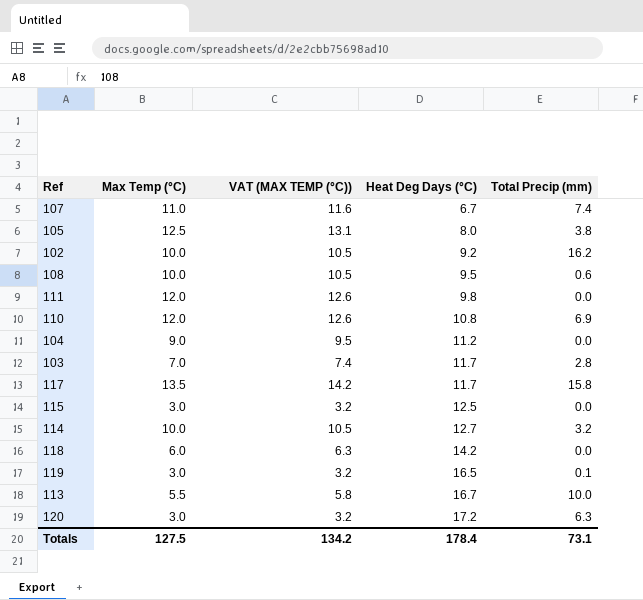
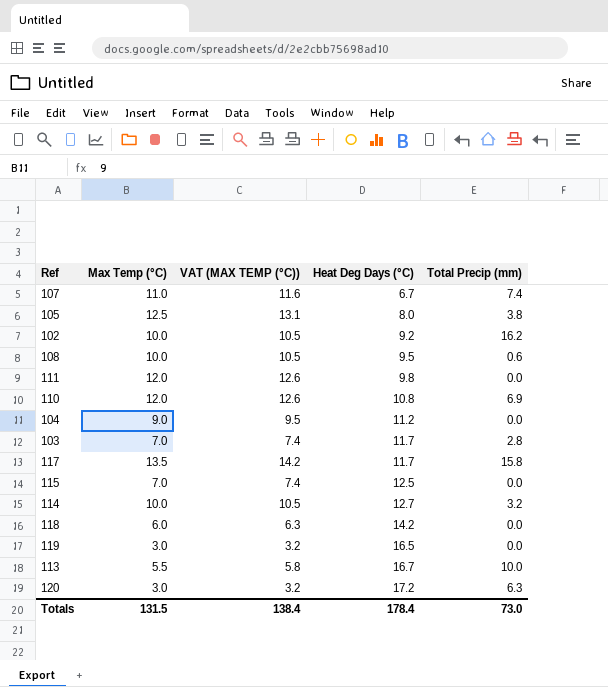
115 | Max Temp (°C): 3.0 -> 7.0
115 | VAT (MAX TEMP (°C)): 3.2 -> 7.4
119 | Total Precip (mm): 0.1 -> 0.0
Totals | Max Temp (°C): 127.5 -> 131.5
Totals | VAT (MAX TEMP (°C)): 134.2 -> 138.4
Totals | Total Precip (mm): 73.1 -> 73.0

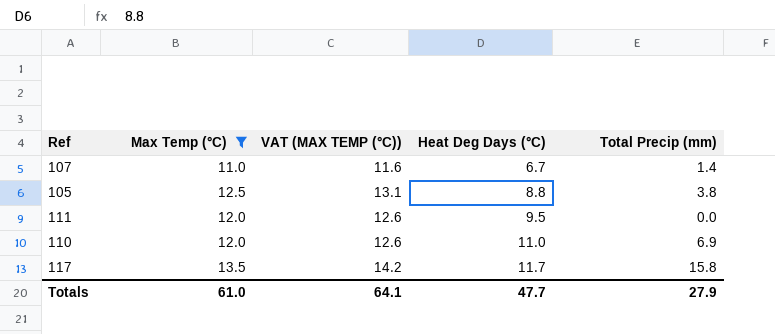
filter: none -> Max Temp (°C) >= 11.0
107 | Total Precip (mm): 7.4 -> 1.4
105 | Heat Deg Days (°C): 8.0 -> 8.8
111 | Heat Deg Days (°C): 9.8 -> 9.5
110 | Heat Deg Days (°C): 10.8 -> 11.0
Totals | Max Temp (°C): 131.5 -> 61.0
Totals | VAT (MAX TEMP (°C)): 138.4 -> 64.1
Totals | Heat Deg Days (°C): 178.4 -> 47.7
Totals | Total Precip (mm): 73.0 -> 27.9

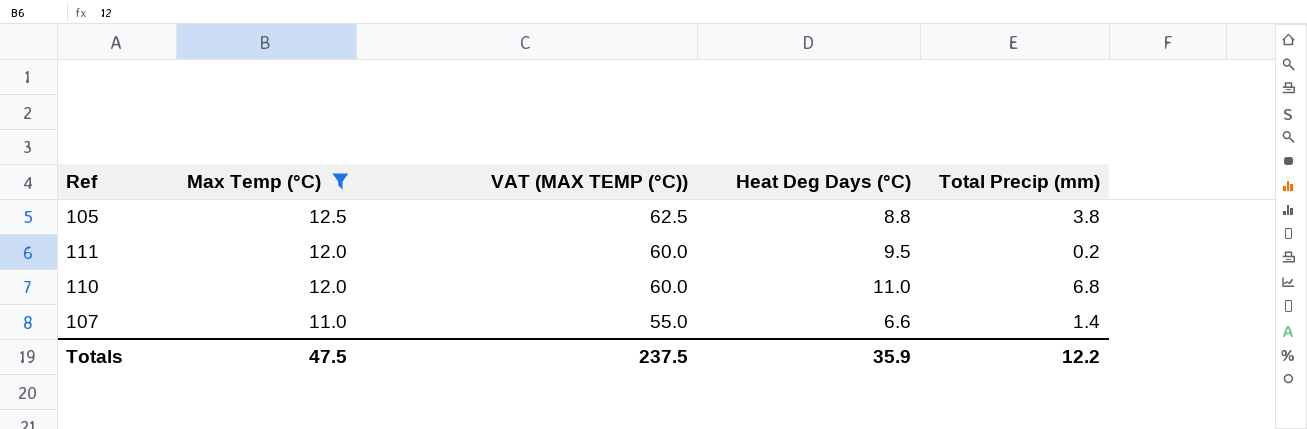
row order: Heat Deg Days (°C) ascending -> Max Temp (°C) descending
column VAT (MAX TEMP (°C)) | formula: [Max Temp (°C)] * 1.05 -> [Max Temp (°C)] * 5
row 117: 13.5 | 14.2 | 11.7 | 15.8 -> none
111 | Total Precip (mm): 0.0 -> 0.2
110 | Total Precip (mm): 6.9 -> 6.8
107 | Heat Deg Days (°C): 6.7 -> 6.6
Totals | Max Temp (°C): 61.0 -> 47.5
Totals | VAT (MAX TEMP (°C)): 64.1 -> 237.5
Totals | Heat Deg Days (°C): 47.7 -> 35.9
Totals | Total Precip (mm): 27.9 -> 12.2

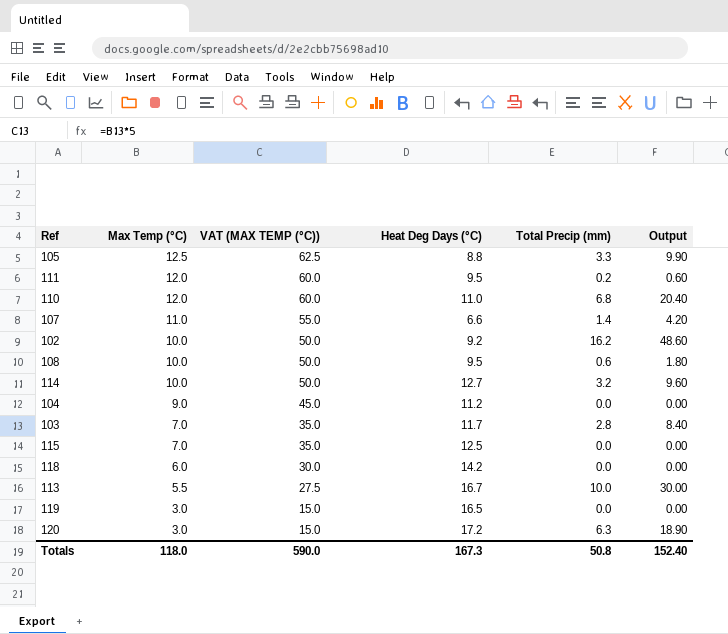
filter: Max Temp (°C) >= 11.0 -> none
column Output | formula: none -> [Total Precip (mm)] * 3
105 | Total Precip (mm): 3.8 -> 3.3
Totals | Max Temp (°C): 47.5 -> 118.0
Totals | VAT (MAX TEMP (°C)): 237.5 -> 590.0
Totals | Heat Deg Days (°C): 35.9 -> 167.3
Totals | Total Precip (mm): 12.2 -> 50.8

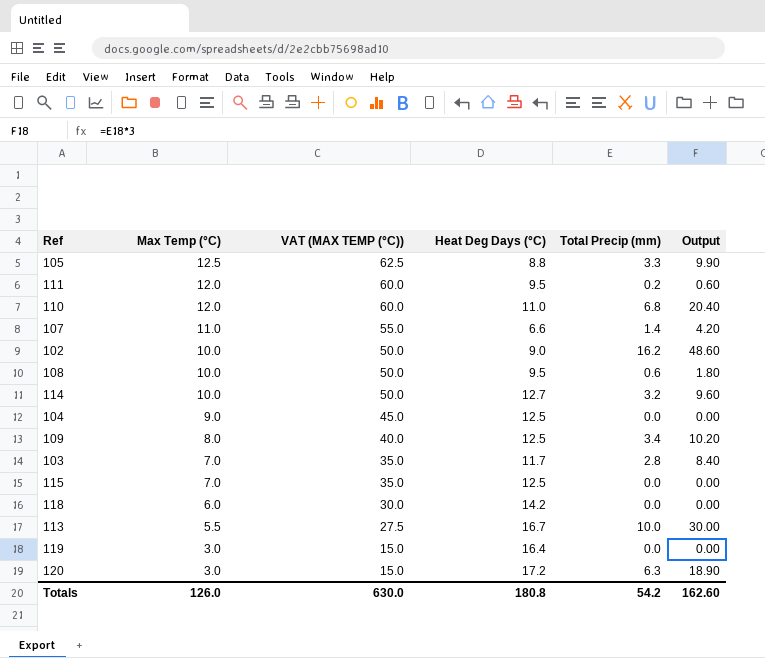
102 | Heat Deg Days (°C): 9.2 -> 9.0
104 | Heat Deg Days (°C): 11.2 -> 12.5
row 109: none -> 8.0 | 40.0 | 12.5 | 3.4 | 10.20
119 | Heat Deg Days (°C): 16.5 -> 16.4
Totals | Max Temp (°C): 118.0 -> 126.0
Totals | VAT (MAX TEMP (°C)): 590.0 -> 630.0
Totals | Heat Deg Days (°C): 167.3 -> 180.8
Totals | Total Precip (mm): 50.8 -> 54.2
Totals | Output: 152.40 -> 162.60

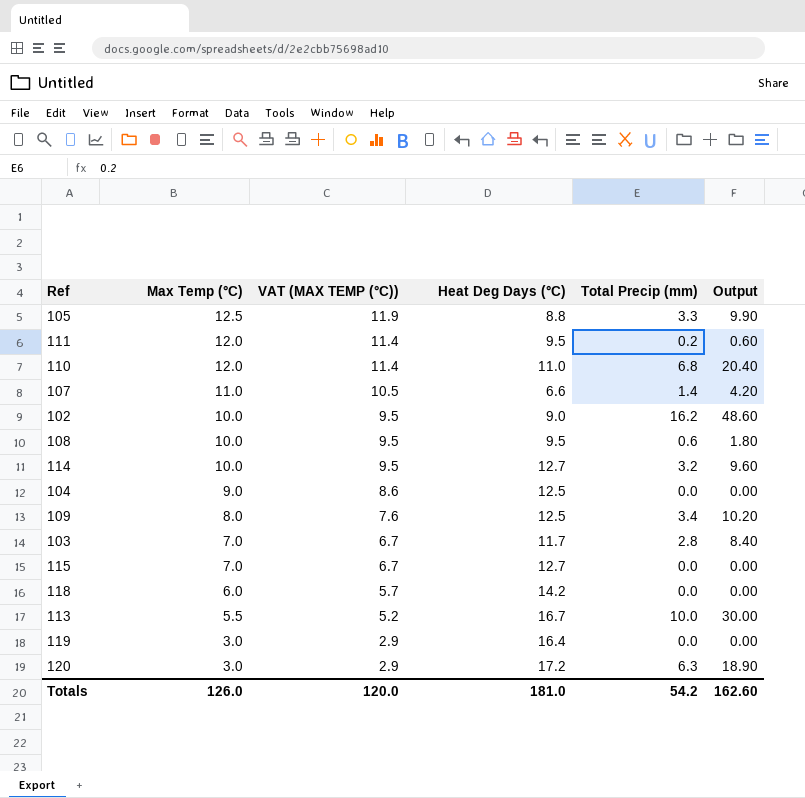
column VAT (MAX TEMP (°C)) | formula: [Max Temp (°C)] * 5 -> [Max Temp (°C)] * 0.95
115 | Heat Deg Days (°C): 12.5 -> 12.7
Totals | VAT (MAX TEMP (°C)): 630.0 -> 120.0
Totals | Heat Deg Days (°C): 180.8 -> 181.0

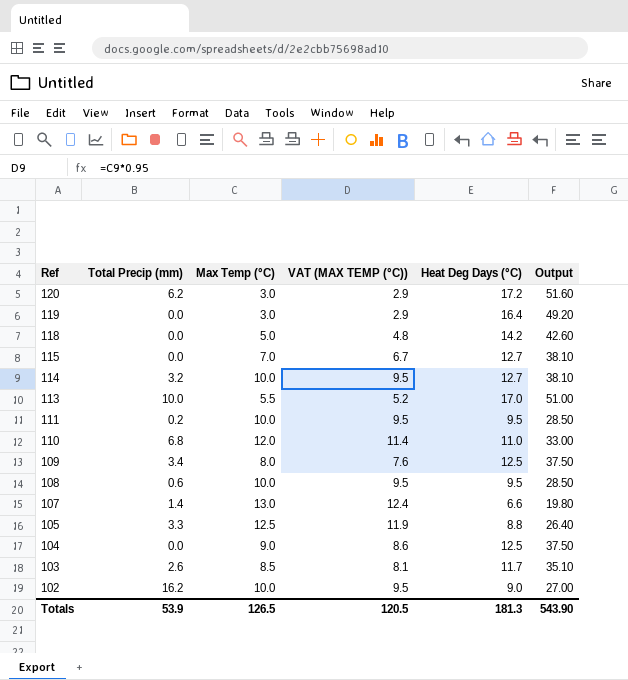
row order: Max Temp (°C) descending -> Ref descending
column Total Precip (mm) | position: 5 -> 2
column Output | formula: [Total Precip (mm)] * 3 -> [Heat Deg Days (°C)] * 3
120 | Total Precip (mm): 6.3 -> 6.2
118 | Max Temp (°C): 6.0 -> 5.0
118 | VAT (MAX TEMP (°C)): 5.7 -> 4.8
113 | Heat Deg Days (°C): 16.7 -> 17.0
111 | Max Temp (°C): 12.0 -> 10.0
111 | VAT (MAX TEMP (°C)): 11.4 -> 9.5
107 | Max Temp (°C): 11.0 -> 13.0
107 | VAT (MAX TEMP (°C)): 10.5 -> 12.4
103 | Total Precip (mm): 2.8 -> 2.6
103 | Max Temp (°C): 7.0 -> 8.5
103 | VAT (MAX TEMP (°C)): 6.7 -> 8.1
Totals | Total Precip (mm): 54.2 -> 53.9
Totals | Max Temp (°C): 126.0 -> 126.5
Totals | VAT (MAX TEMP (°C)): 120.0 -> 120.5
Totals | Heat Deg Days (°C): 181.0 -> 181.3
Totals | Output: 162.60 -> 543.90

